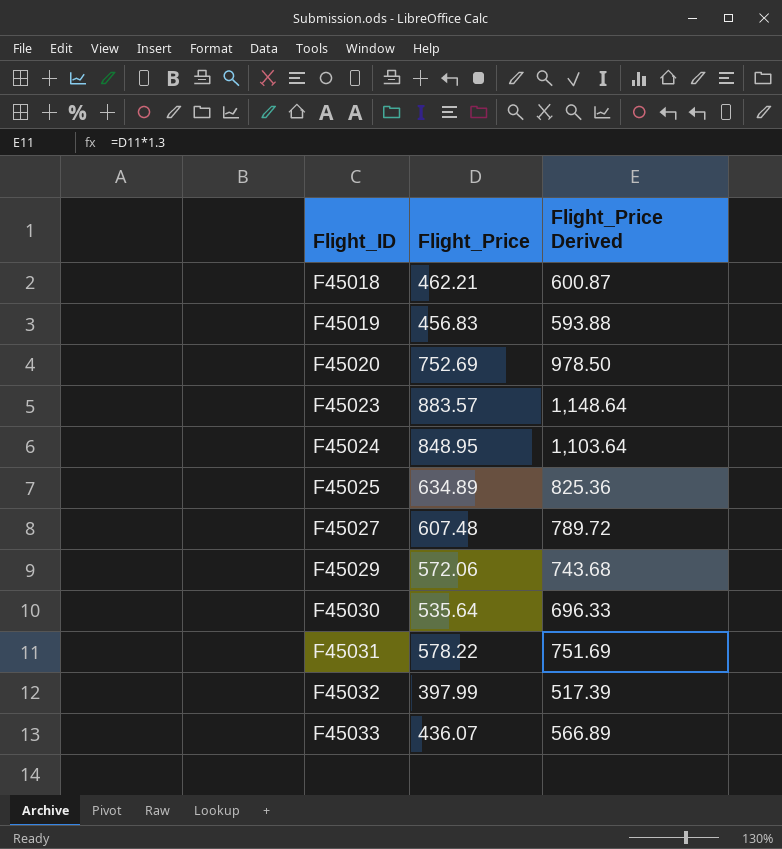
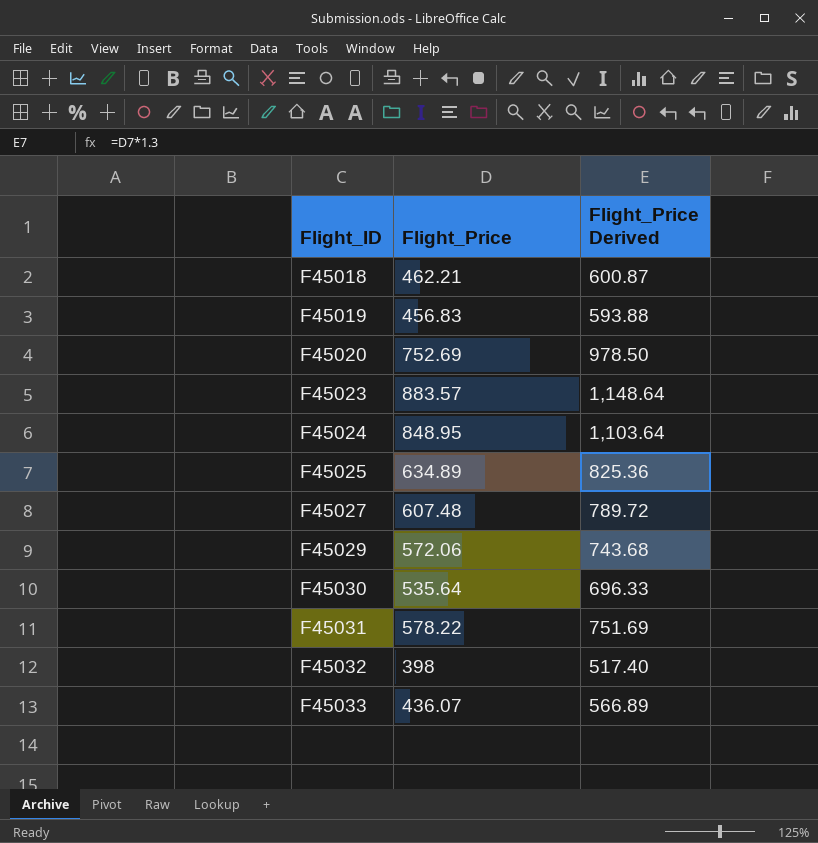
F45032 | Flight_Price: 397.99 -> 398
F45032 | Flight_Price Derived: 517.39 -> 517.40

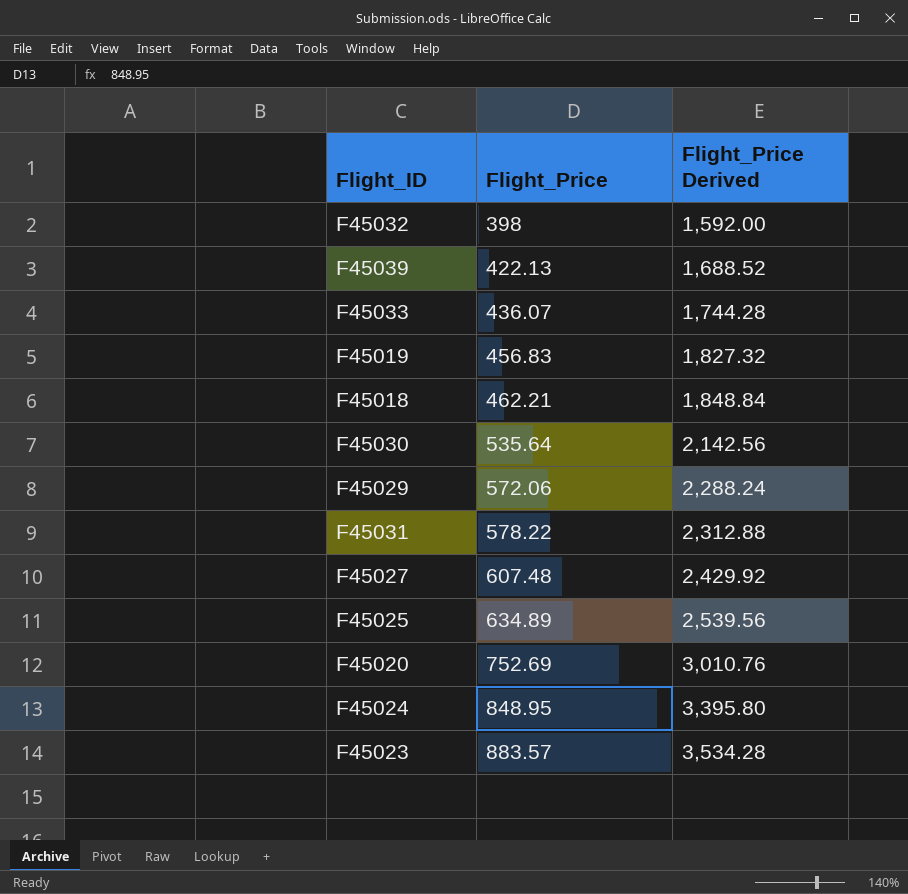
row order: Flight_ID ascending -> Flight_Price ascending
column Flight_Price Derived | formula: [Flight_Price] * 1.3 -> [Flight_Price] * 4
row F45039: none -> 422.13 | 1,688.52

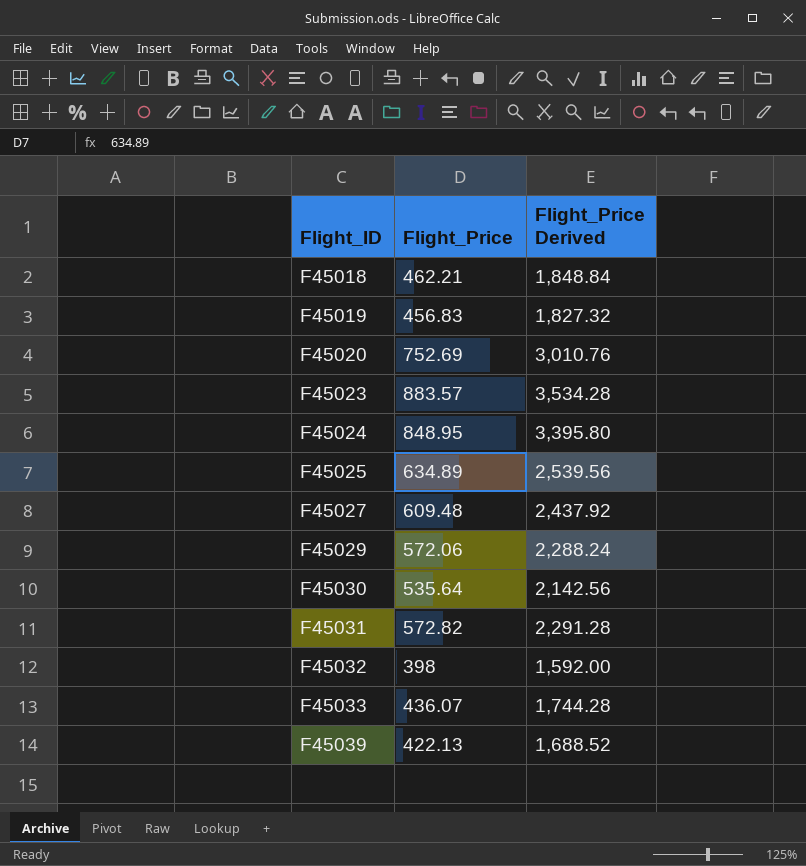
row order: Flight_Price ascending -> Flight_ID ascending
F45027 | Flight_Price: 607.48 -> 609.48
F45027 | Flight_Price Derived: 2,429.92 -> 2,437.92
F45031 | Flight_Price: 578.22 -> 572.82
F45031 | Flight_Price Derived: 2,312.88 -> 2,291.28

